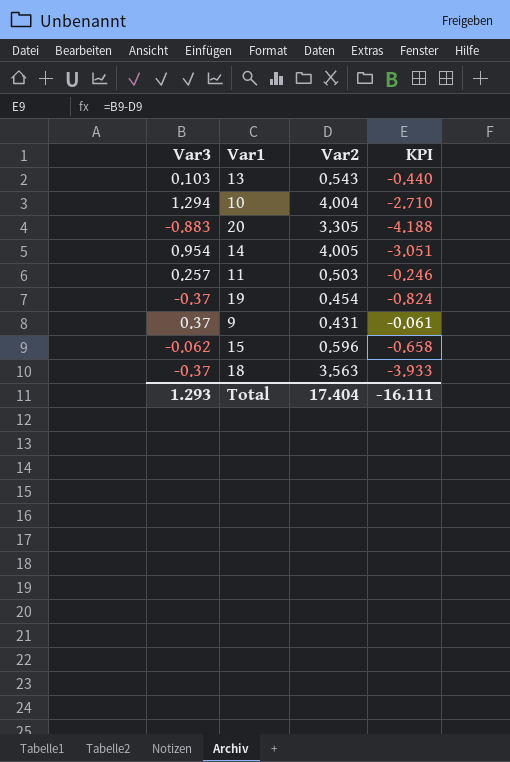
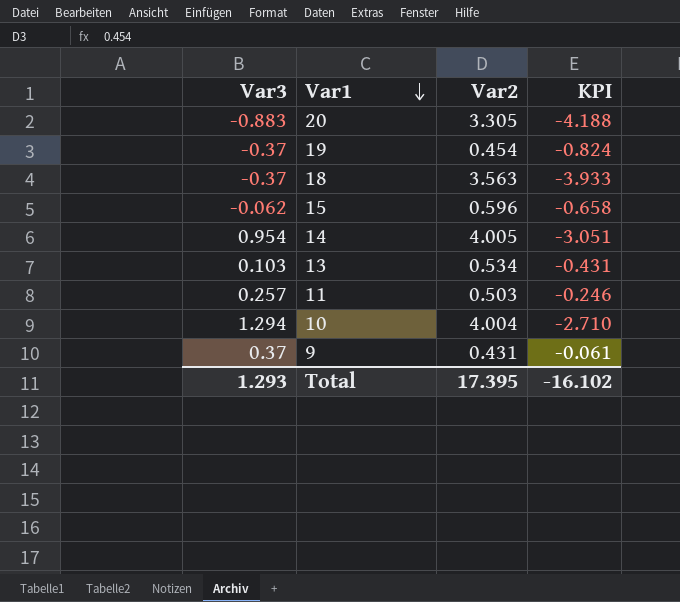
row order: none -> Var1 descending
13 | Var2: 0.543 -> 0.534
13 | KPI: -0.440 -> -0.431
Total | Var2: 17.404 -> 17.395
Total | KPI: -16.111 -> -16.102

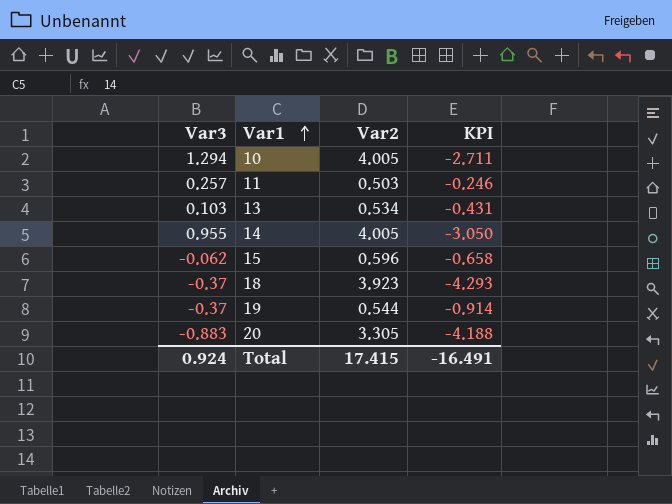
row order: Var1 descending -> Var1 ascending
row 9: 0.37 | 0.431 | -0.061 -> none
10 | Var2: 4.004 -> 4.005
10 | KPI: -2.710 -> -2.711
14 | Var3: 0.954 -> 0.955
14 | KPI: -3.051 -> -3.050
18 | Var2: 3.563 -> 3.923
18 | KPI: -3.933 -> -4.293
19 | Var2: 0.454 -> 0.544
19 | KPI: -0.824 -> -0.914
Total | Var3: 1.293 -> 0.924
Total | Var2: 17.395 -> 17.415
Total | KPI: -16.102 -> -16.491

